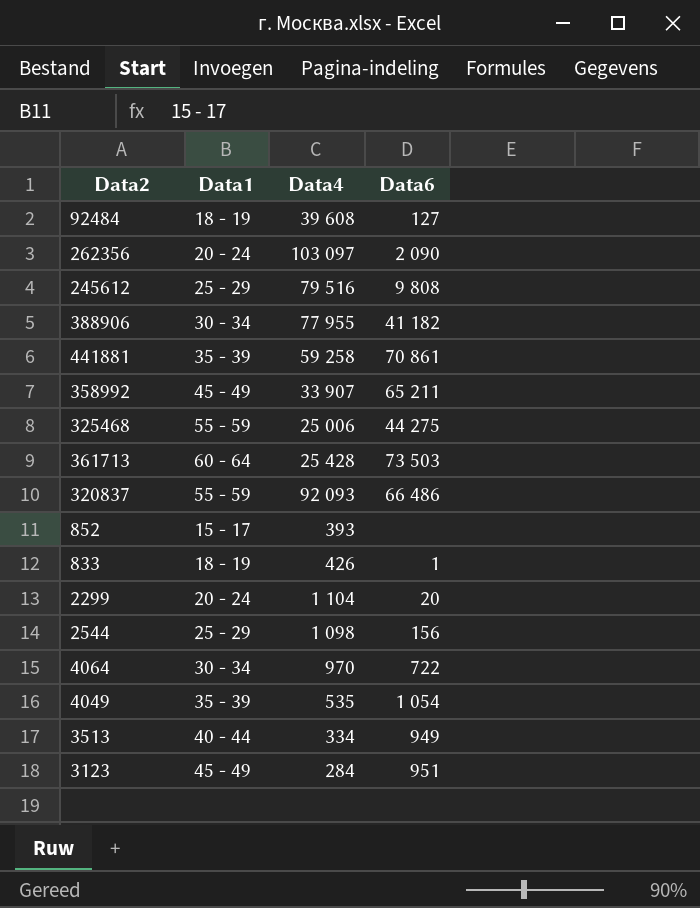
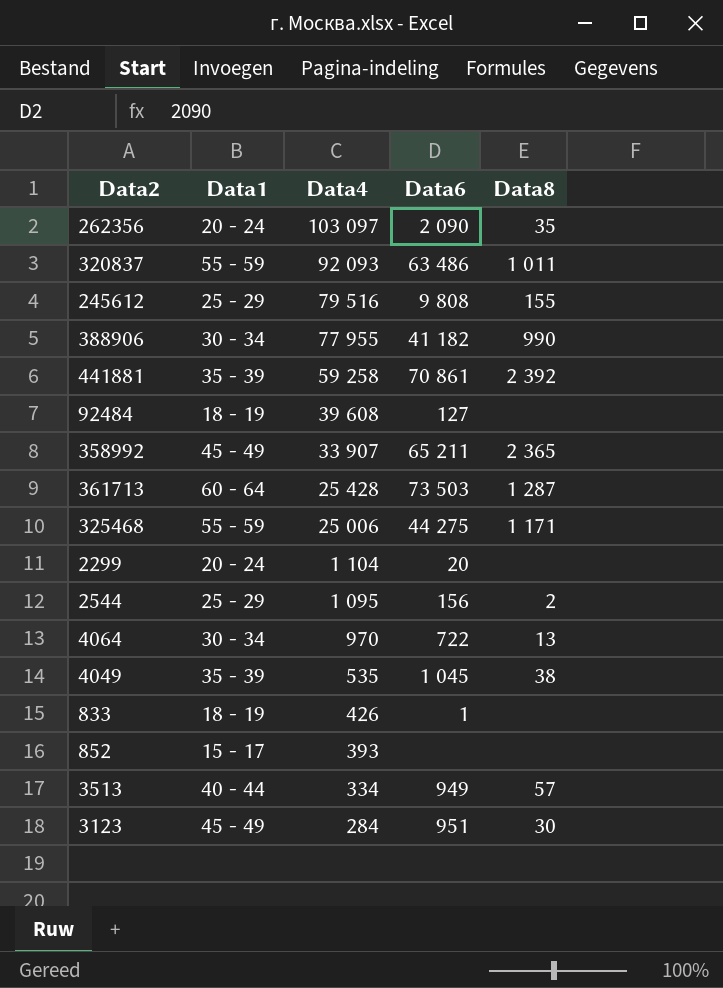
row order: none -> Data4 descending
column Data8 | position: none -> 5
320837 | Data6: 66 486 -> 63 486
2544 | Data4: 1 098 -> 1 095
4049 | Data6: 1 054 -> 1 045

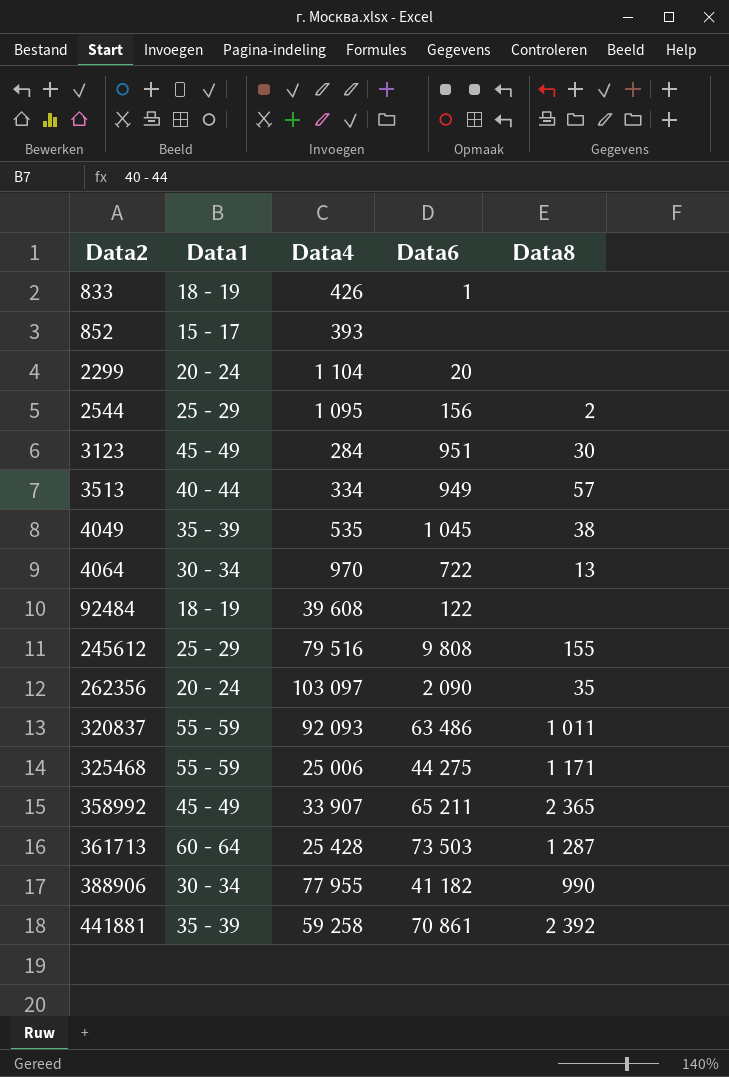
row order: Data4 descending -> Data2 ascending
92484 | Data6: 127 -> 122

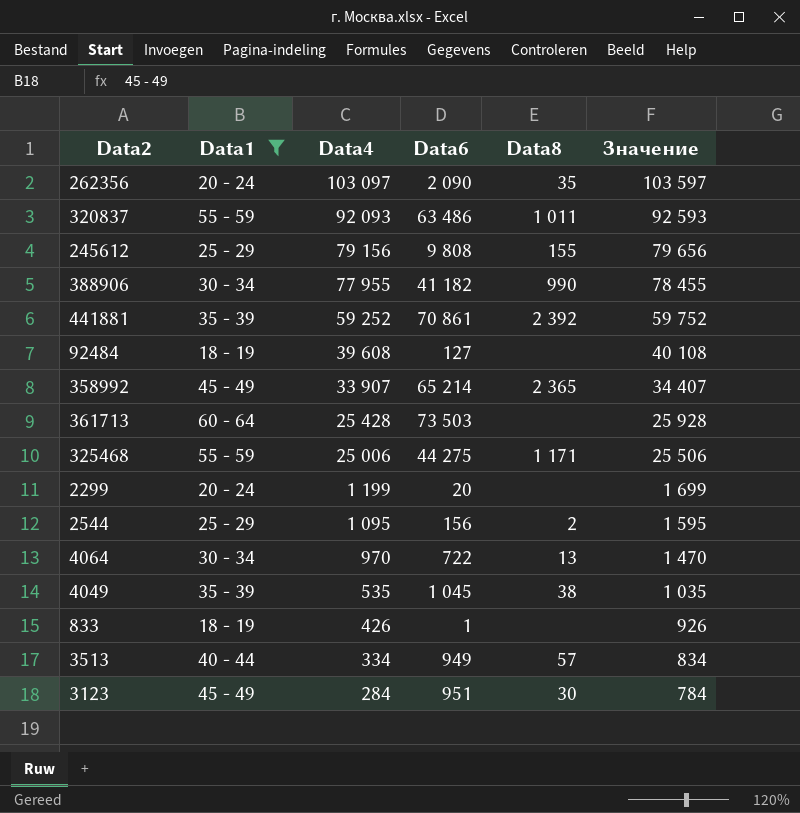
filter: none -> Data1 != 15 - 17
row order: Data2 ascending -> Data4 descending
column Значение | formula: none -> [Data4] + 500
245612 | Data4: 79 516 -> 79 156
441881 | Data4: 59 258 -> 59 252
92484 | Data6: 122 -> 127
358992 | Data6: 65 211 -> 65 214
361713 | Data8: 1 287 -> none
2299 | Data4: 1 104 -> 1 199

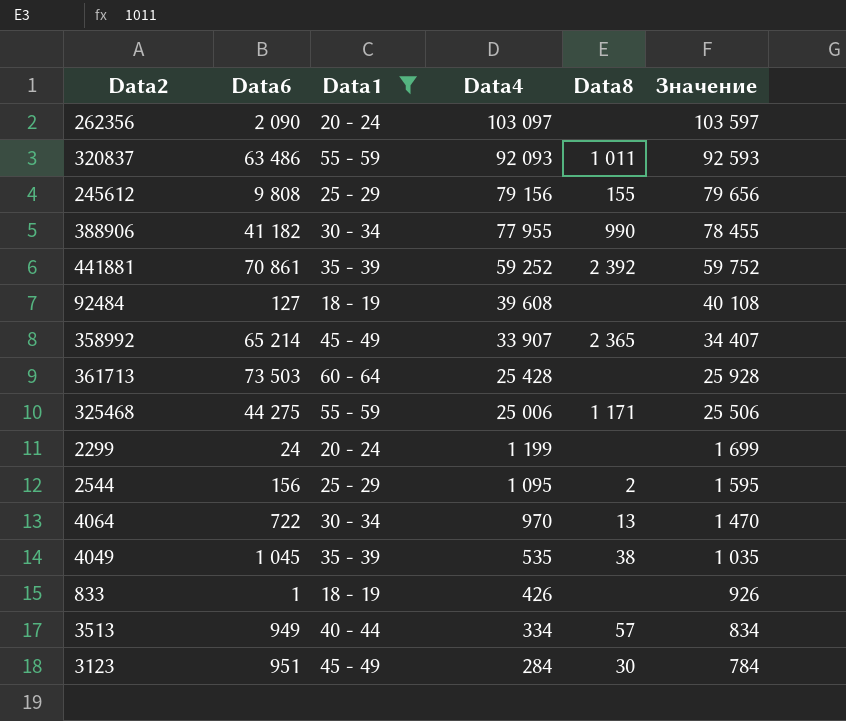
column Data6 | position: 4 -> 2
262356 | Data8: 35 -> none
2299 | Data6: 20 -> 24

